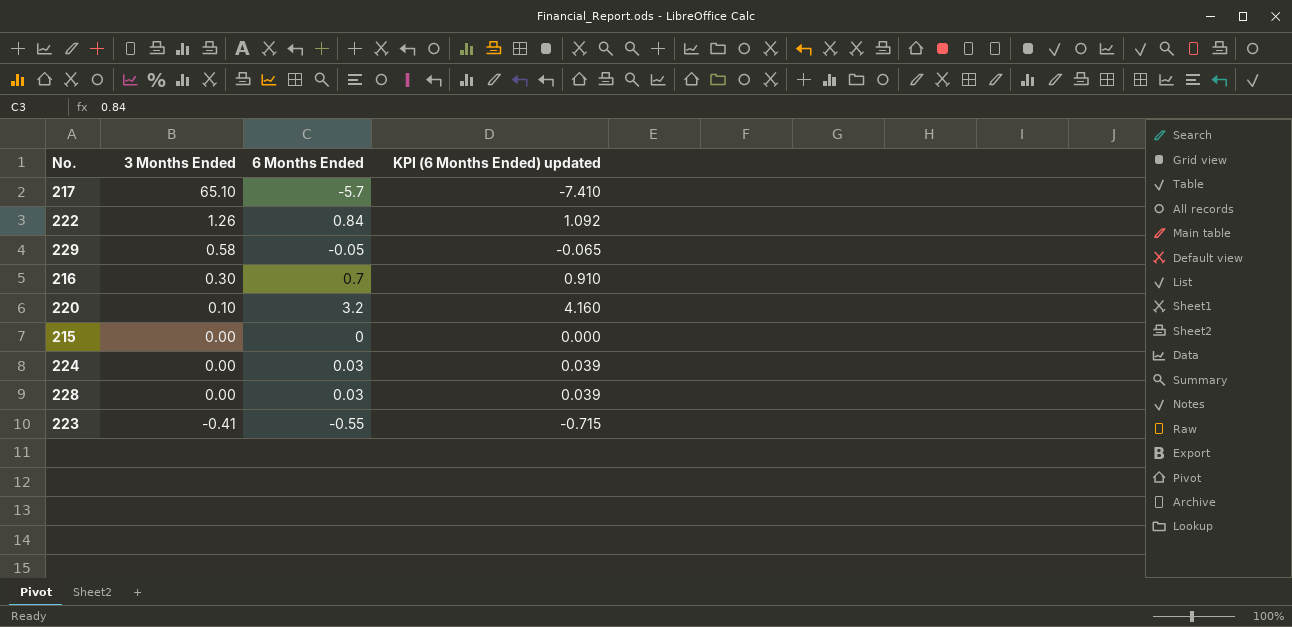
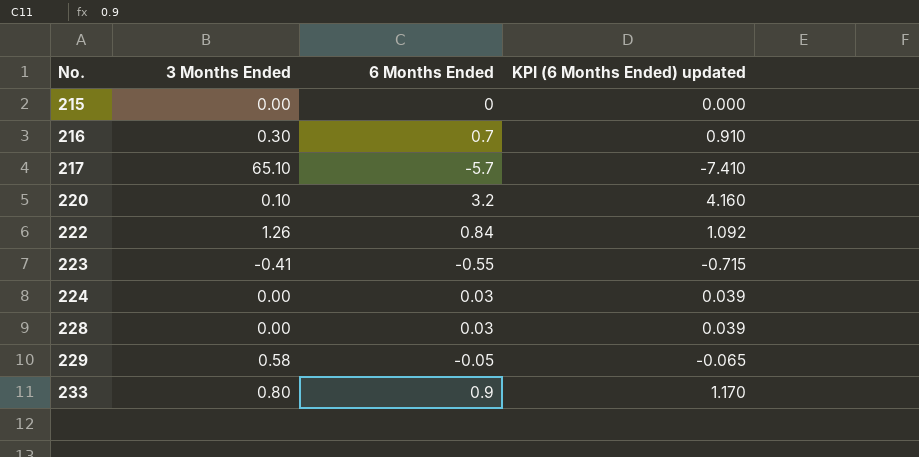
row order: 3 Months Ended descending -> No. ascending
row 233: none -> 0.80 | 0.9 | 1.170

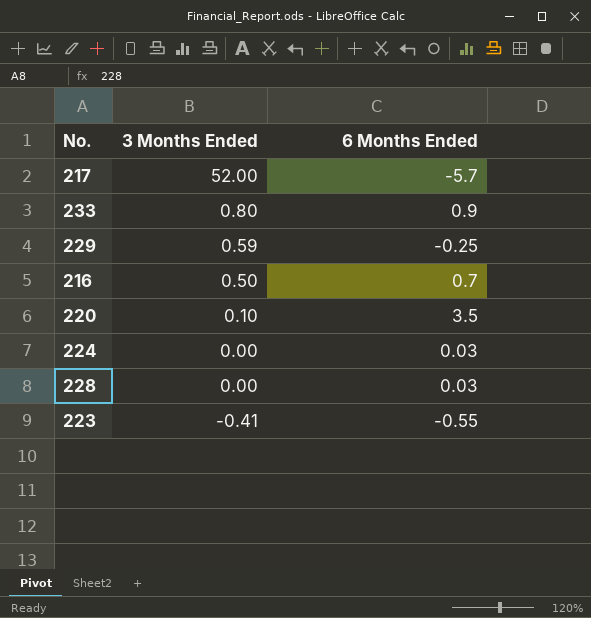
row order: No. ascending -> 3 Months Ended descending
column KPI (6 Months Ended) updated | formula: [6 Months Ended] * 1.3 -> none
row 215: 0.00 | 0 | 0.000 -> none
row 222: 1.26 | 0.84 | 1.092 -> none
217 | 3 Months Ended: 65.10 -> 52.00
229 | 3 Months Ended: 0.58 -> 0.59
229 | 6 Months Ended: -0.05 -> -0.25
216 | 3 Months Ended: 0.30 -> 0.50
220 | 6 Months Ended: 3.2 -> 3.5

